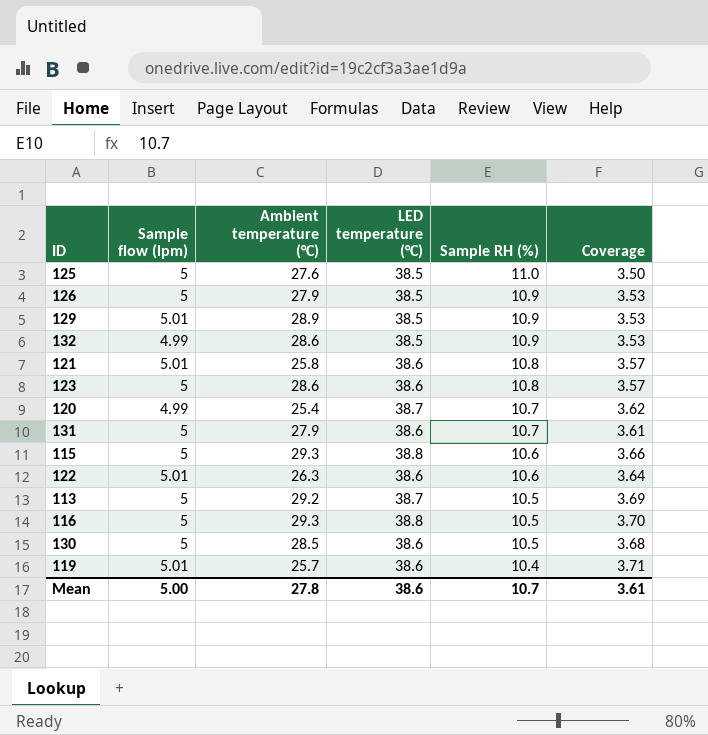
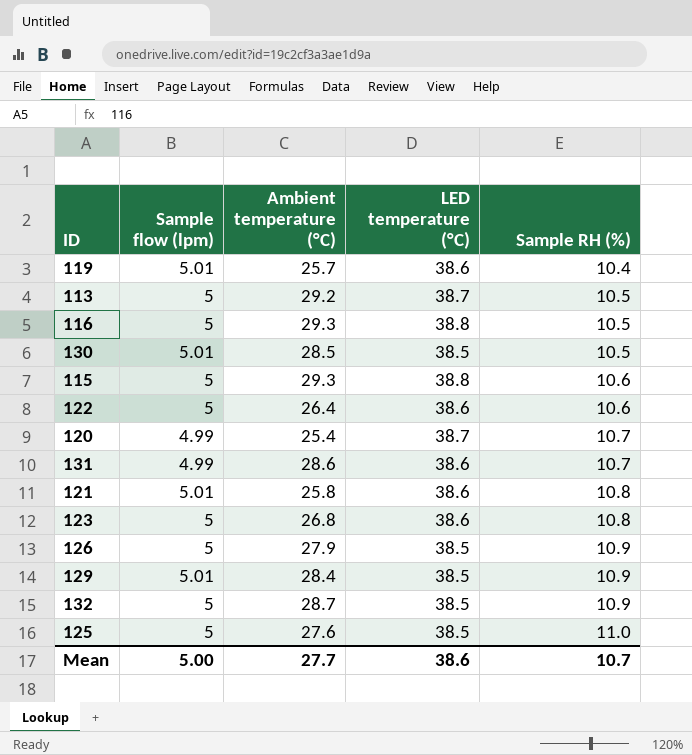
row order: Sample RH (%) descending -> Sample RH (%) ascending
column Coverage | formula: [LED temperature (°C)] / [Sample RH (%)] -> none
130 | Sample flow (lpm): 5 -> 5.01
130 | LED temperature (°C): 38.6 -> 38.5
122 | Sample flow (lpm): 5.01 -> 5
122 | Ambient temperature (°C): 26.3 -> 26.4
131 | Sample flow (lpm): 5 -> 4.99
131 | Ambient temperature (°C): 27.9 -> 28.6
123 | Ambient temperature (°C): 28.6 -> 26.8
129 | Ambient temperature (°C): 28.9 -> 28.4
132 | Sample flow (lpm): 4.99 -> 5
132 | Ambient temperature (°C): 28.6 -> 28.7
Mean | Ambient temperature (°C): 27.8 -> 27.7

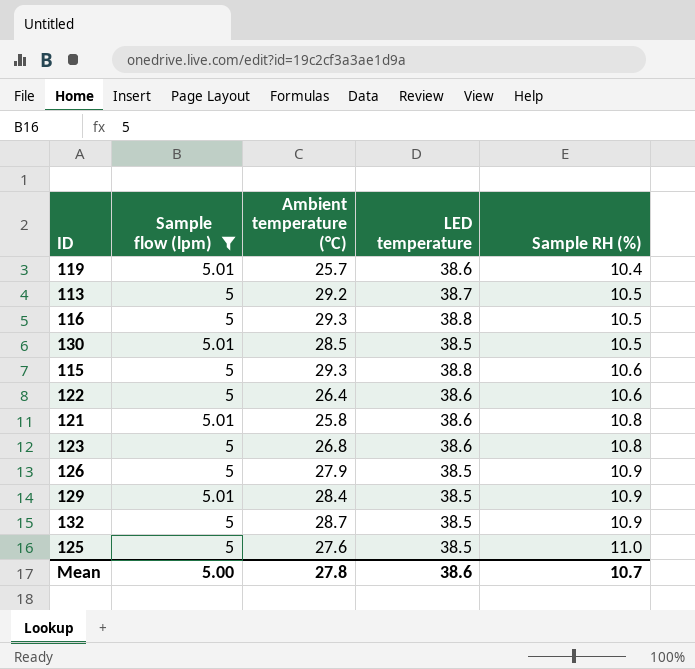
filter: none -> Sample flow (lpm) != 4.99
column name: LED temperature (°C) -> LED temperature
Mean | Ambient temperature (°C): 27.7 -> 27.8

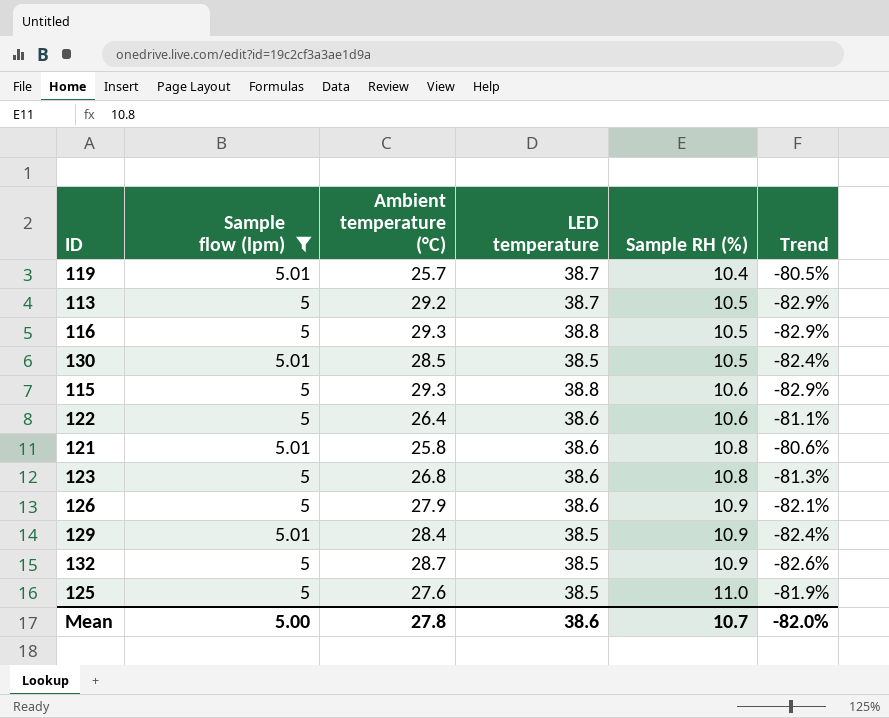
column Trend | formula: none -> ([Sample flow (lpm)] - [Ambient temperature (°C)]) / [Ambient temperature (°C)]
119 | LED temperature: 38.6 -> 38.7
126 | LED temperature: 38.5 -> 38.6

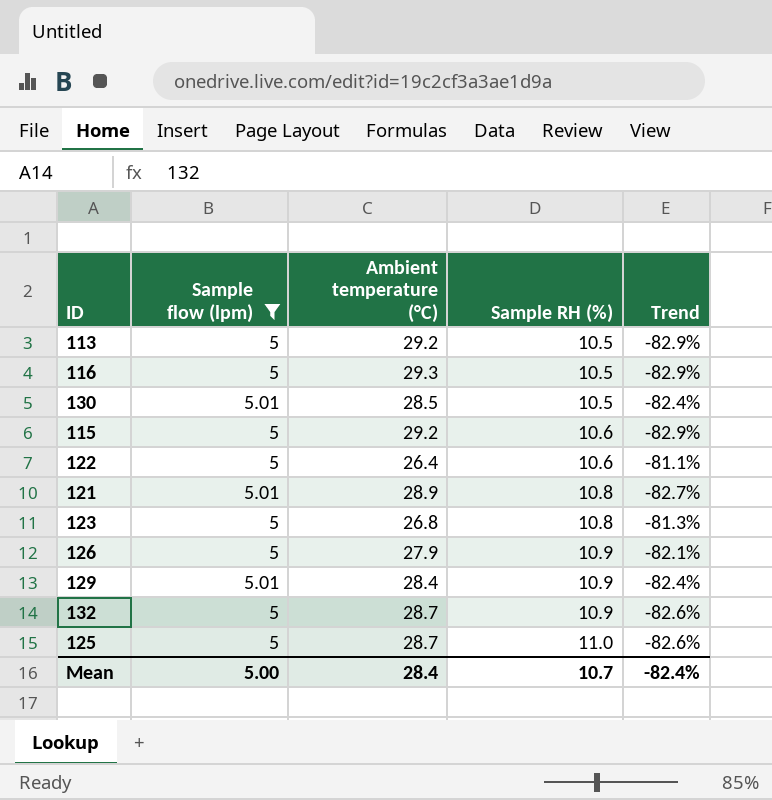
column LED temperature | position: 4 -> none
row 119: 5.01 | 25.7 | 38.7 | 10.4 | -80.5% -> none
115 | Ambient temperature (°C): 29.3 -> 29.2
121 | Ambient temperature (°C): 25.8 -> 28.9
121 | Trend: -80.6% -> -82.7%
125 | Ambient temperature (°C): 27.6 -> 28.7
125 | Trend: -81.9% -> -82.6%
Mean | Ambient temperature (°C): 27.8 -> 28.4
Mean | Trend: -82.0% -> -82.4%

